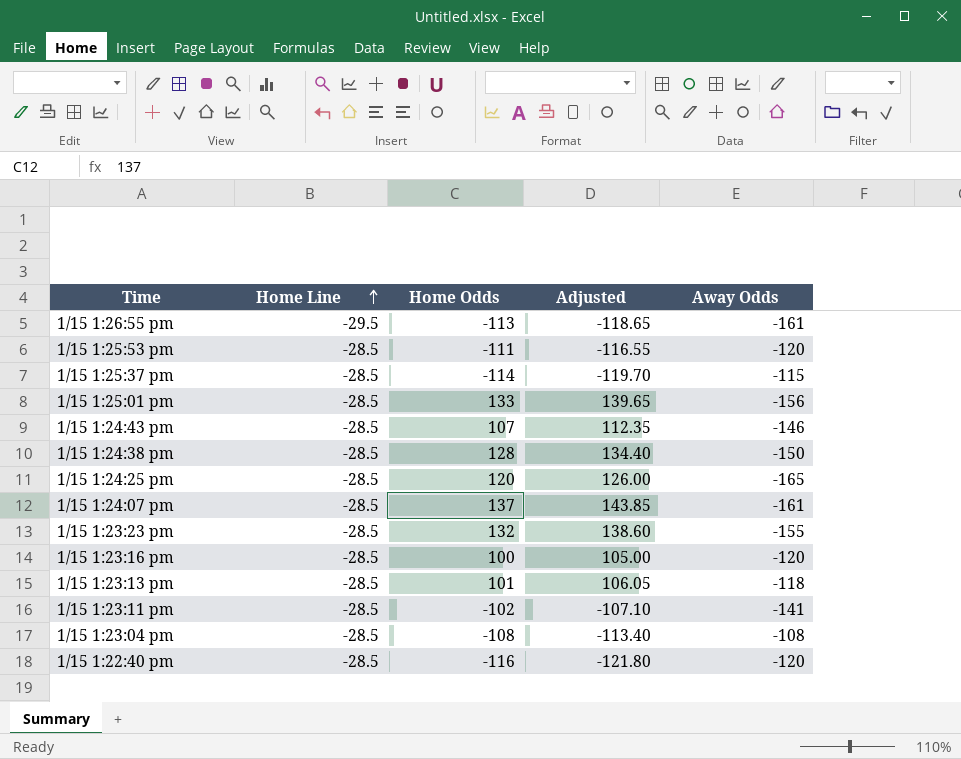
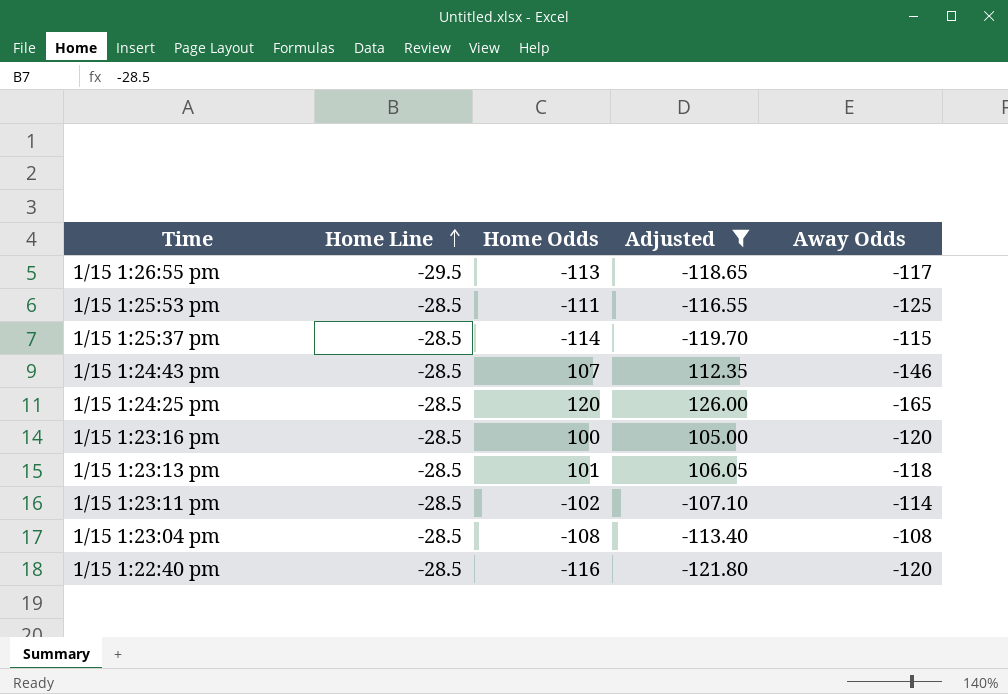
filter: none -> Adjusted <= 126.00
1/15 1:26:55 pm | Away Odds: -161 -> -117
1/15 1:25:53 pm | Away Odds: -120 -> -125
1/15 1:23:11 pm | Away Odds: -141 -> -114

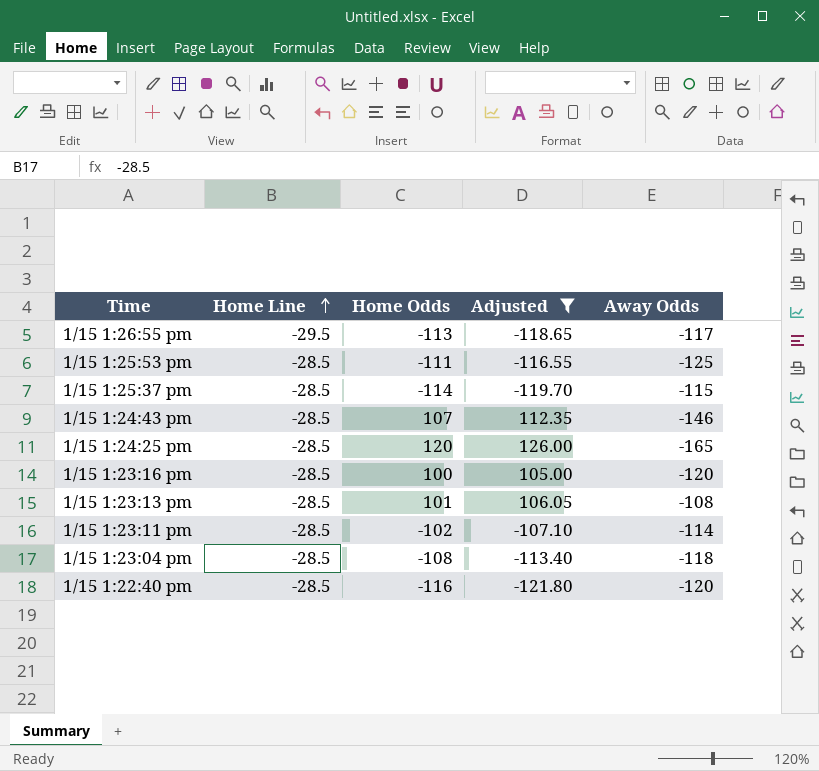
1/15 1:23:13 pm | Away Odds: -118 -> -108
1/15 1:23:04 pm | Away Odds: -108 -> -118

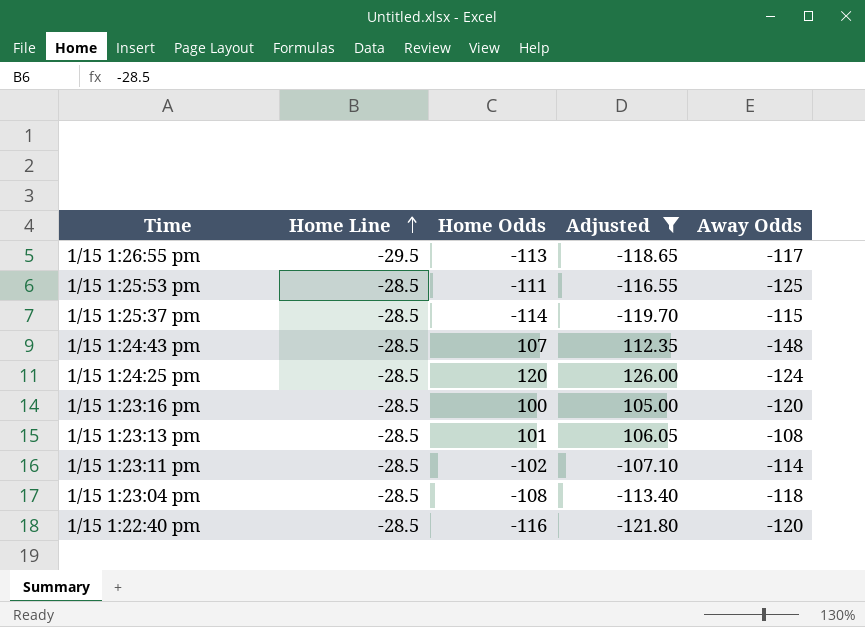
1/15 1:24:43 pm | Away Odds: -146 -> -148
1/15 1:24:25 pm | Away Odds: -165 -> -124

